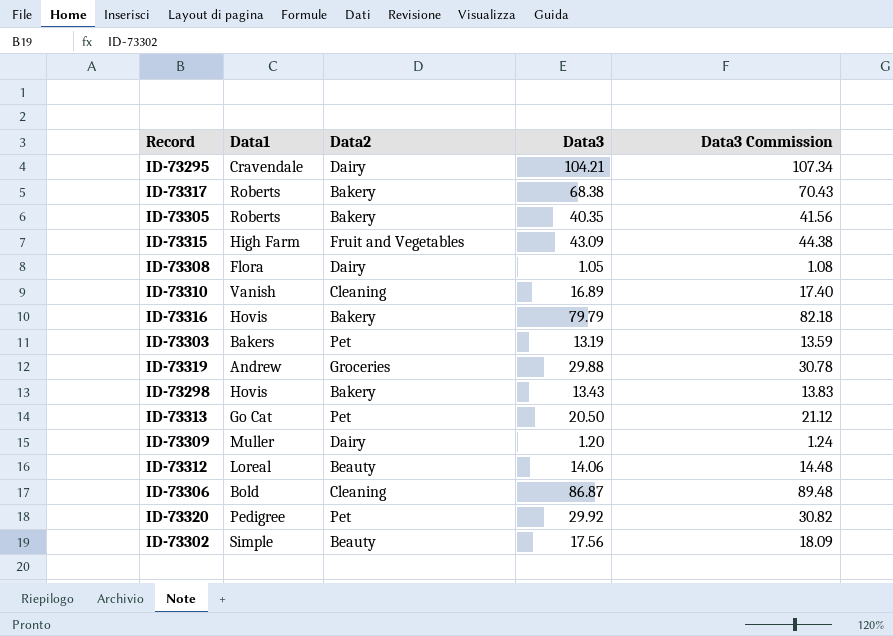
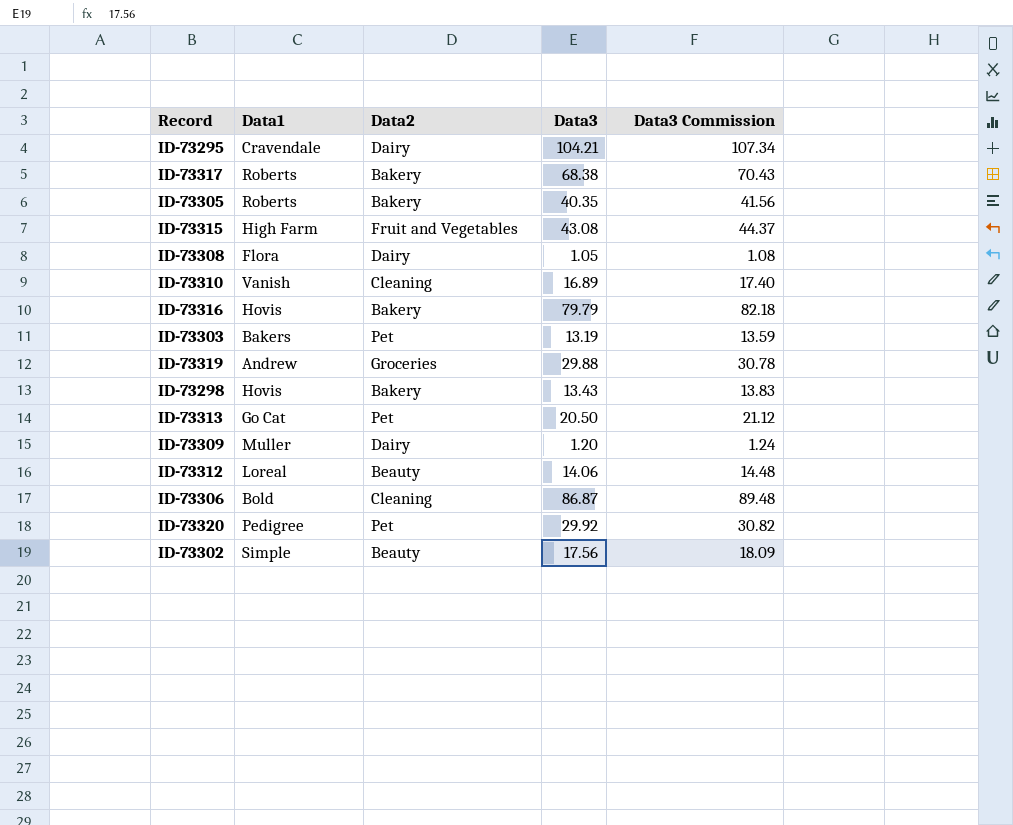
ID-73315 | Data3: 43.09 -> 43.08
ID-73315 | Data3 Commission: 44.38 -> 44.37

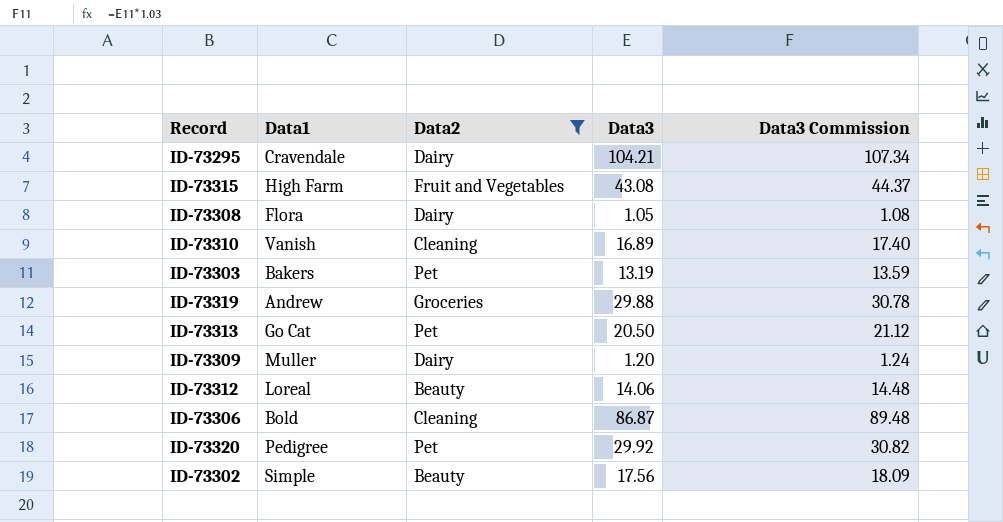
filter: none -> Data2 != Bakery

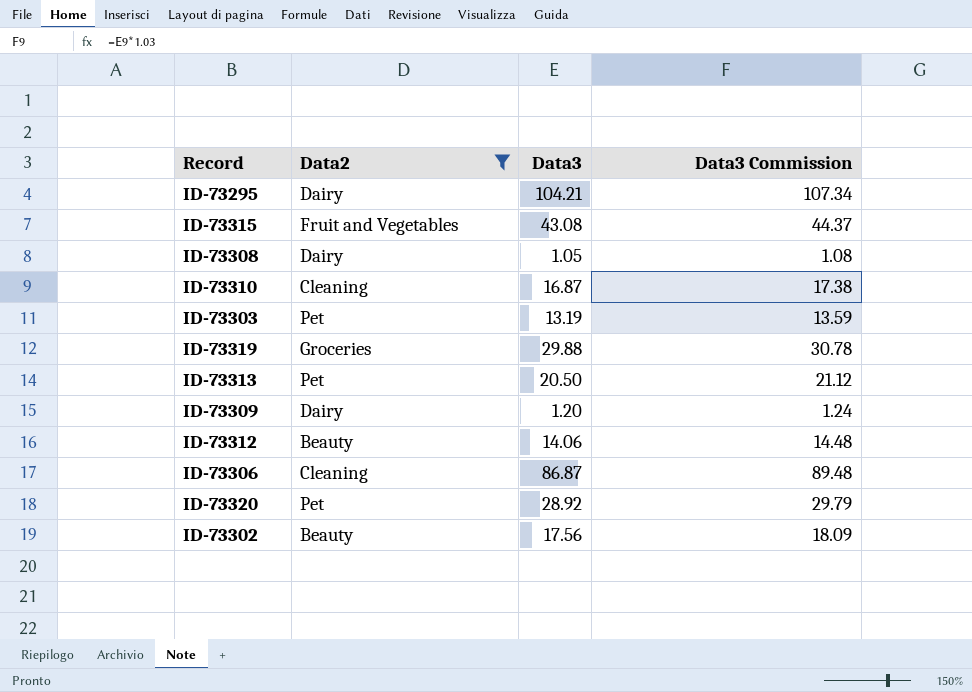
column Data1 | position: 2 -> none
ID-73310 | Data3: 16.89 -> 16.87
ID-73310 | Data3 Commission: 17.40 -> 17.38
ID-73320 | Data3: 29.92 -> 28.92
ID-73320 | Data3 Commission: 30.82 -> 29.79

